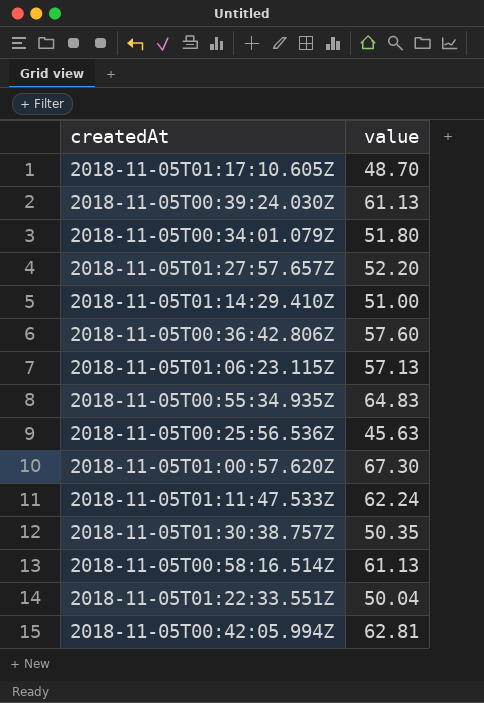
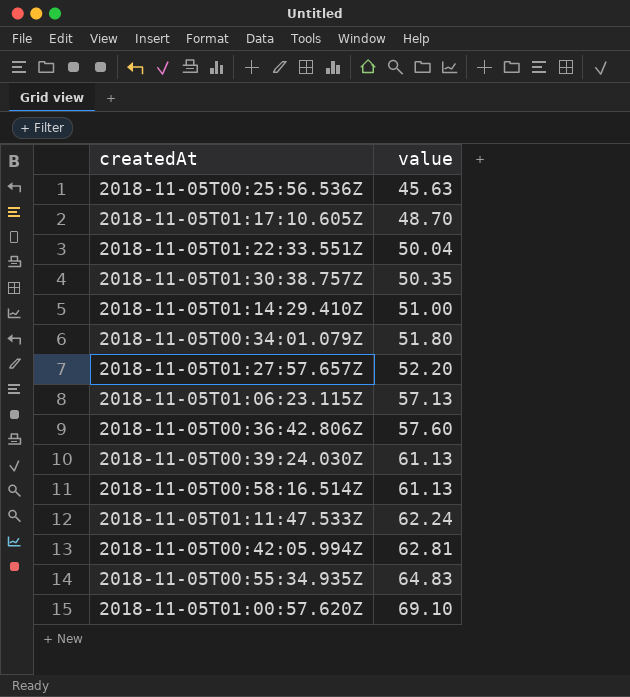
row order: none -> value ascending
2018-11-05T01:00:57.620Z | value: 67.30 -> 69.10

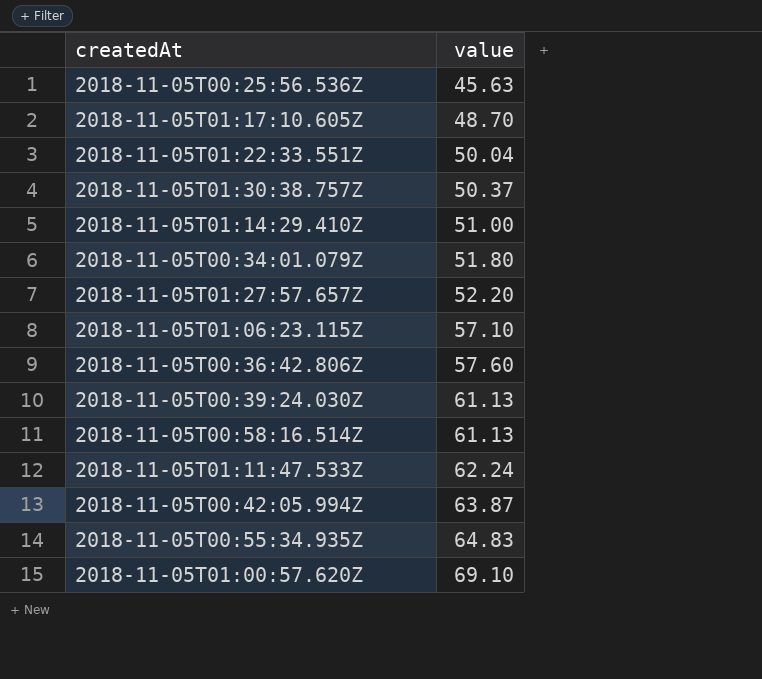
2018-11-05T01:30:38.757Z | value: 50.35 -> 50.37
2018-11-05T01:06:23.115Z | value: 57.13 -> 57.10
2018-11-05T00:42:05.994Z | value: 62.81 -> 63.87

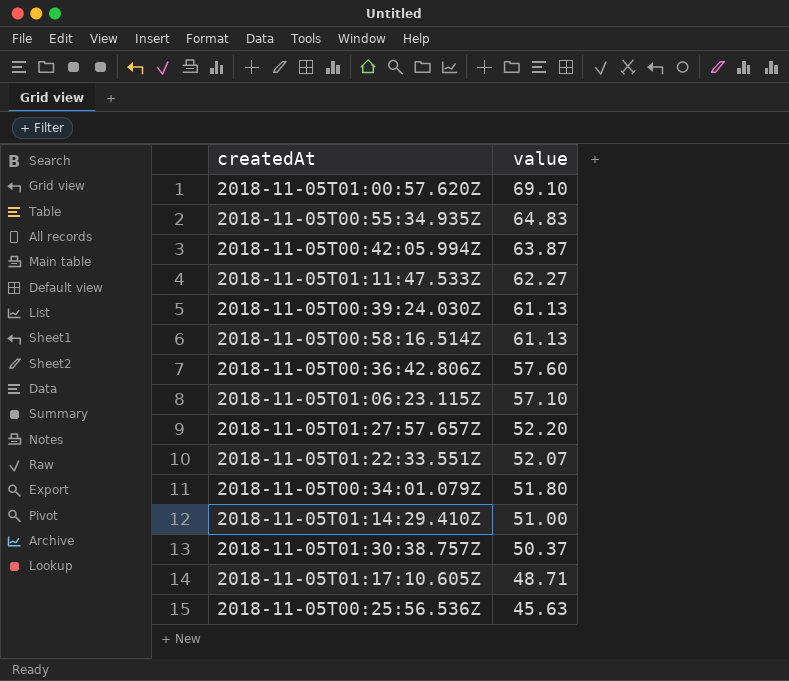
row order: value ascending -> value descending
2018-11-05T01:11:47.533Z | value: 62.24 -> 62.27
2018-11-05T01:22:33.551Z | value: 50.04 -> 52.07
2018-11-05T01:17:10.605Z | value: 48.70 -> 48.71

